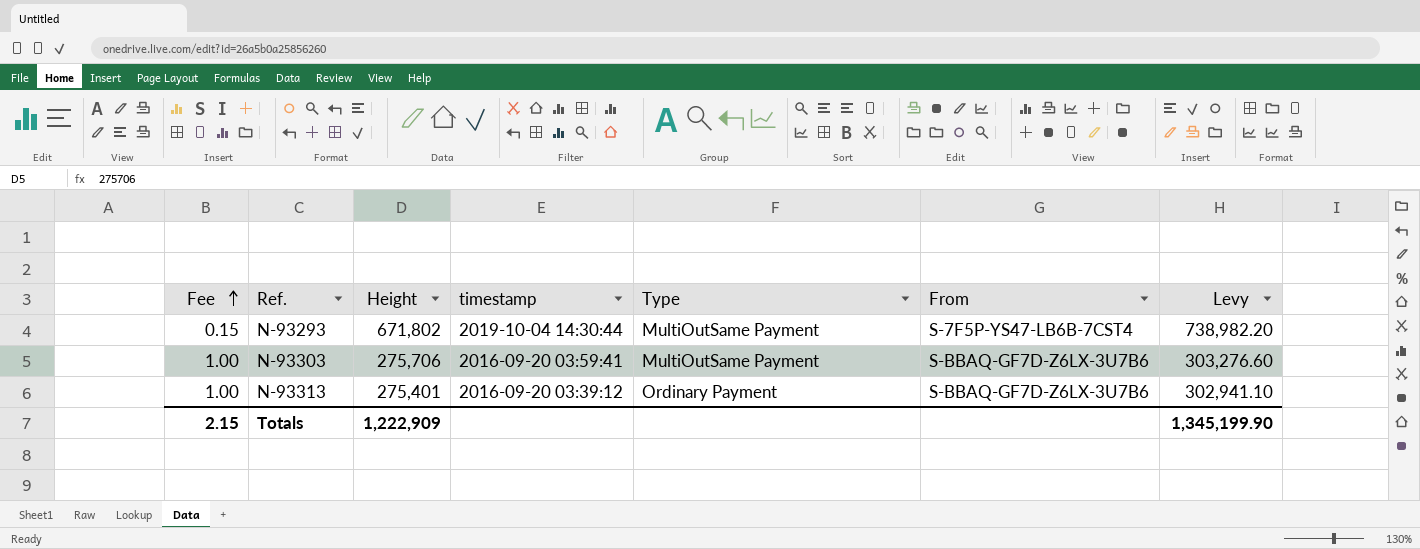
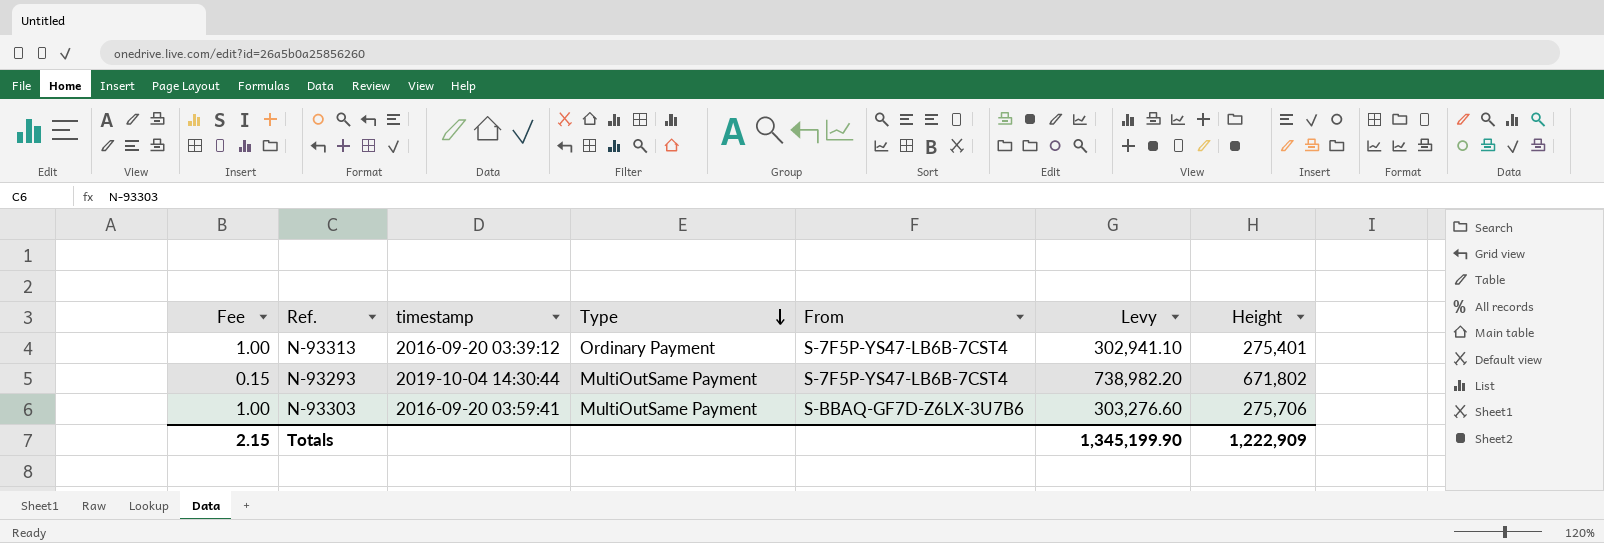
row order: Fee ascending -> Type descending
column Height | position: 3 -> 7
N-93313 | From: S-BBAQ-GF7D-Z6LX-3U7B6 -> S-7F5P-YS47-LB6B-7CST4

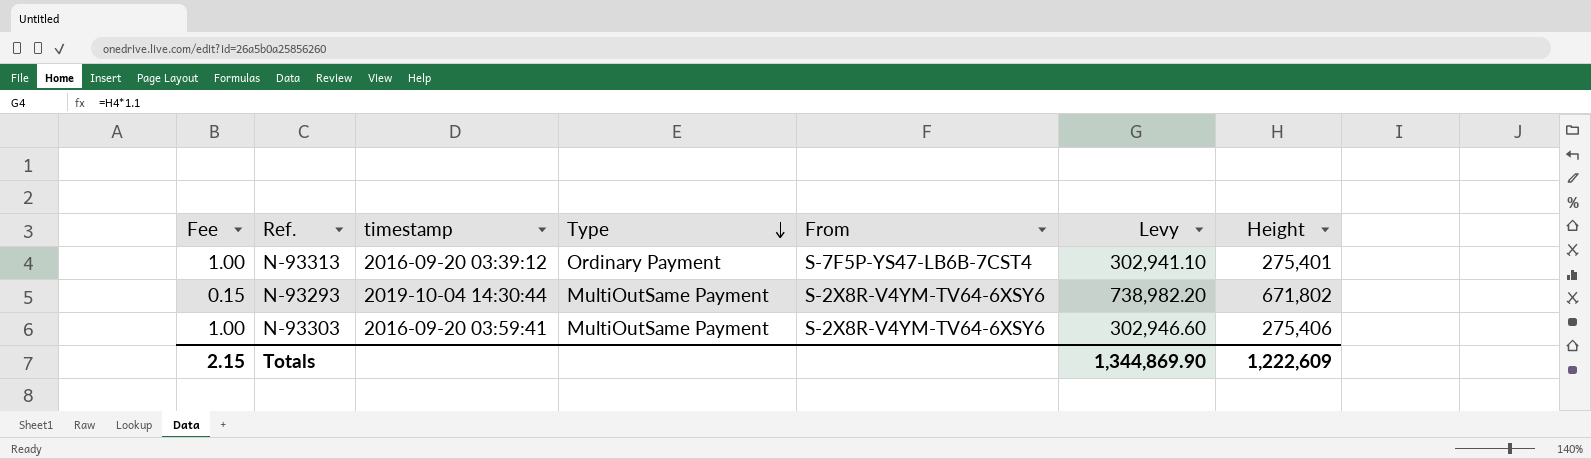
N-93293 | From: S-7F5P-YS47-LB6B-7CST4 -> S-2X8R-V4YM-TV64-6XSY6
N-93303 | From: S-BBAQ-GF7D-Z6LX-3U7B6 -> S-2X8R-V4YM-TV64-6XSY6
N-93303 | Levy: 303,276.60 -> 302,946.60
N-93303 | Height: 275,706 -> 275,406
Totals | Levy: 1,345,199.90 -> 1,344,869.90
Totals | Height: 1,222,909 -> 1,222,609

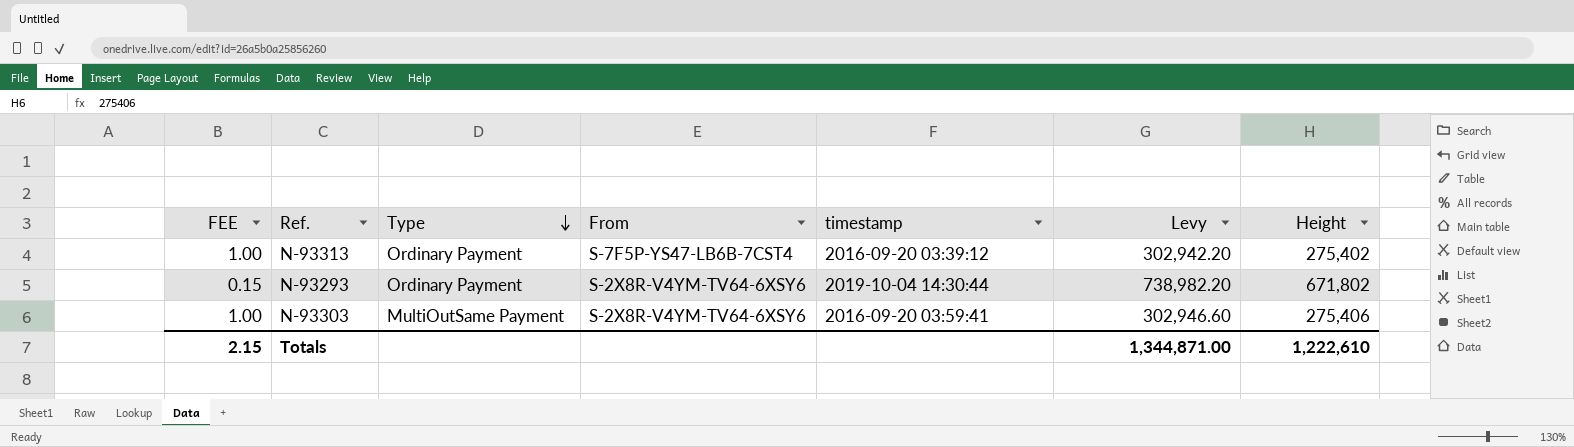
column name: Fee -> FEE
column timestamp | position: 3 -> 5
N-93313 | Levy: 302,941.10 -> 302,942.20
N-93313 | Height: 275,401 -> 275,402
N-93293 | Type: MultiOutSame Payment -> Ordinary Payment
Totals | Levy: 1,344,869.90 -> 1,344,871.00
Totals | Height: 1,222,609 -> 1,222,610

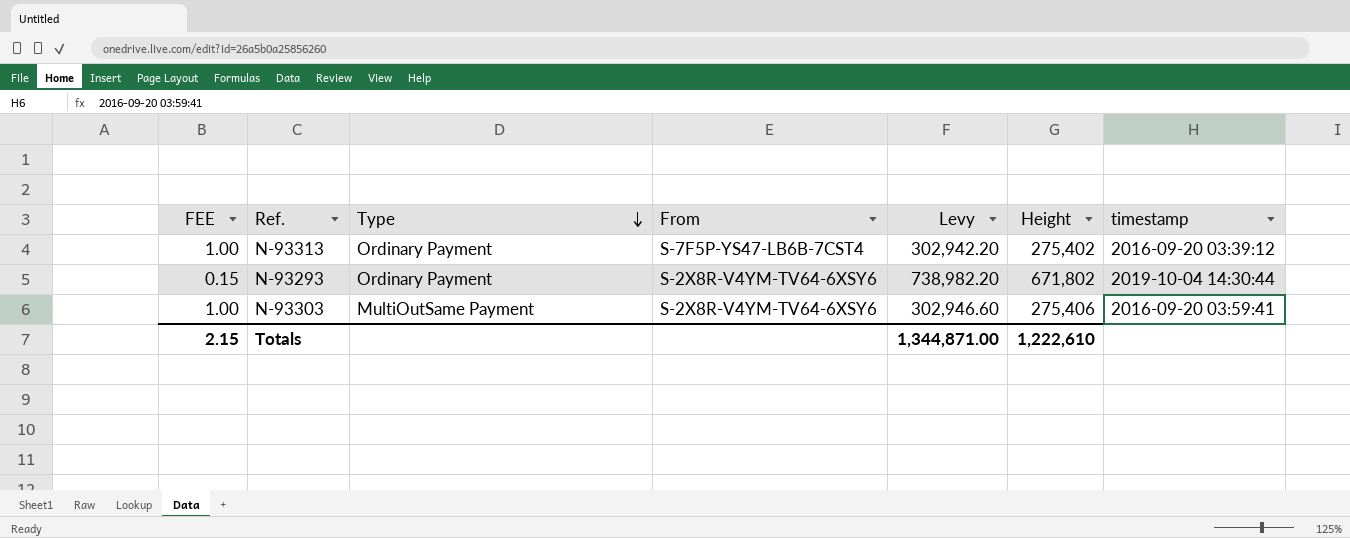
column timestamp | position: 5 -> 7

